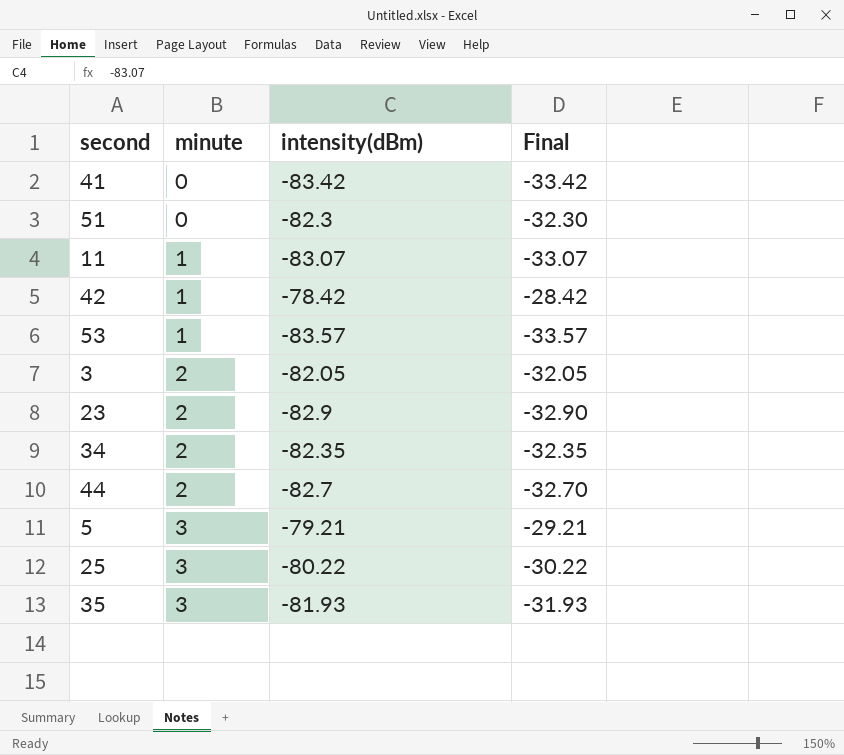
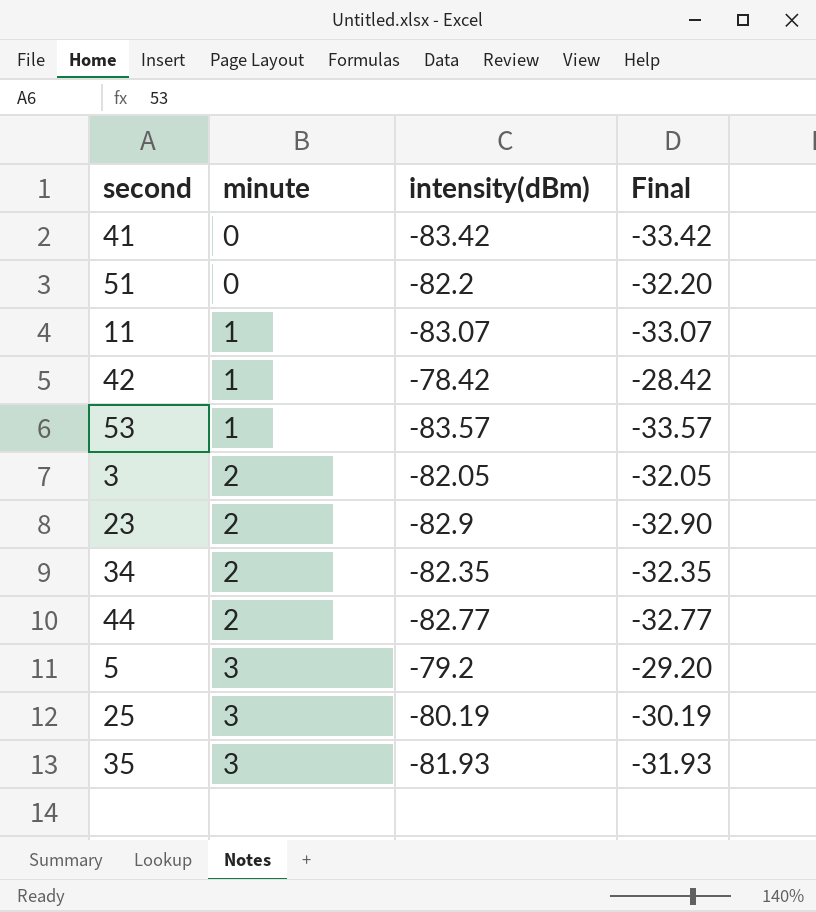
51 | intensity(dBm): -82.3 -> -82.2
51 | Final: -32.30 -> -32.20
44 | intensity(dBm): -82.7 -> -82.77
44 | Final: -32.70 -> -32.77
5 | intensity(dBm): -79.21 -> -79.2
5 | Final: -29.21 -> -29.20
25 | intensity(dBm): -80.22 -> -80.19
25 | Final: -30.22 -> -30.19

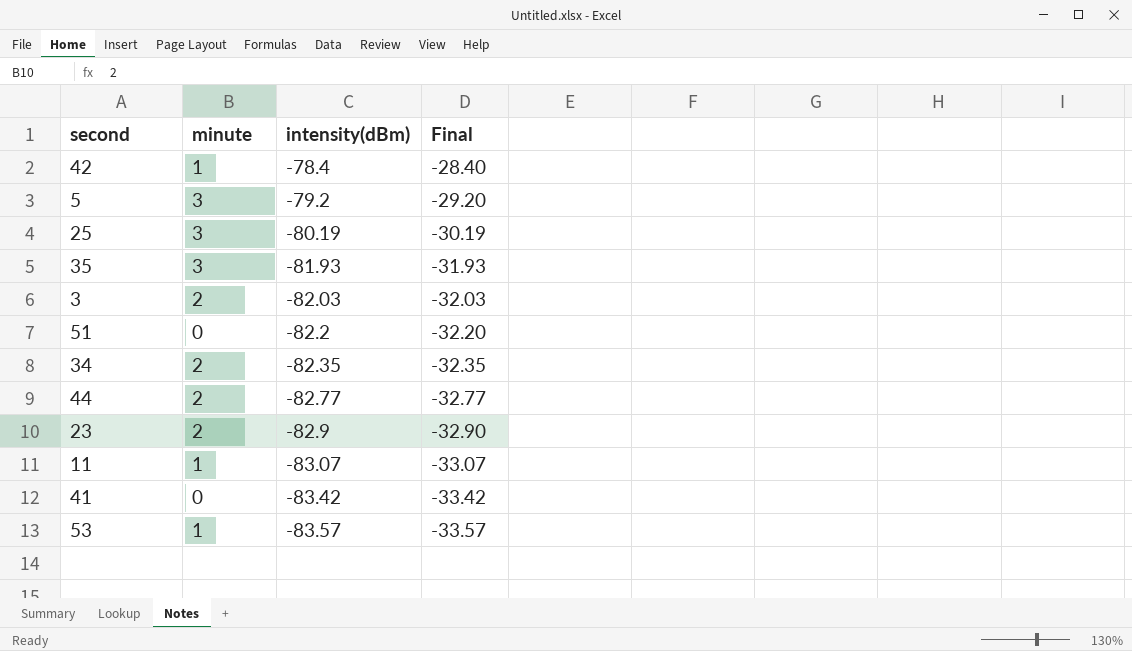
row order: minute ascending -> intensity(dBm) descending
42 | intensity(dBm): -78.42 -> -78.4
42 | Final: -28.42 -> -28.40
3 | intensity(dBm): -82.05 -> -82.03
3 | Final: -32.05 -> -32.03

